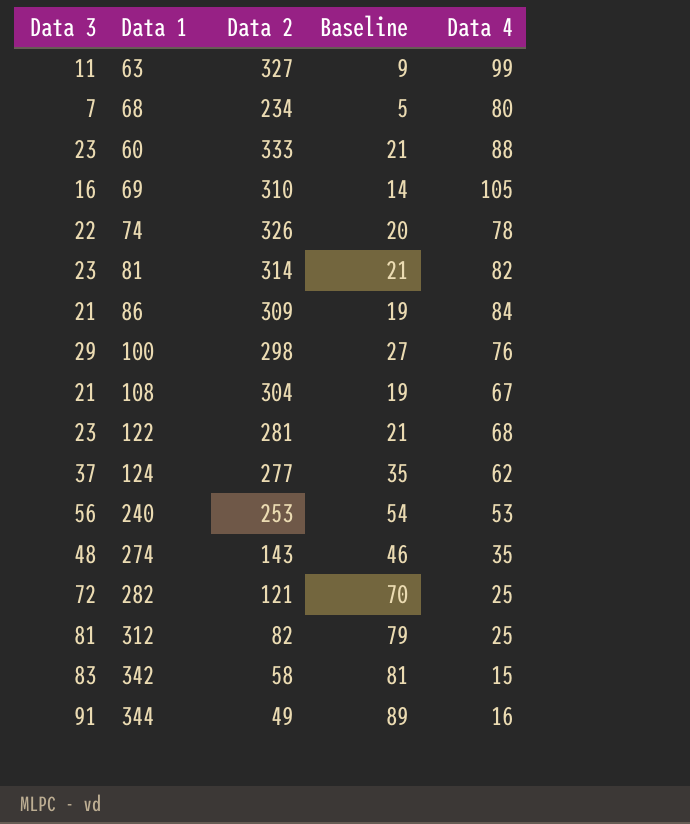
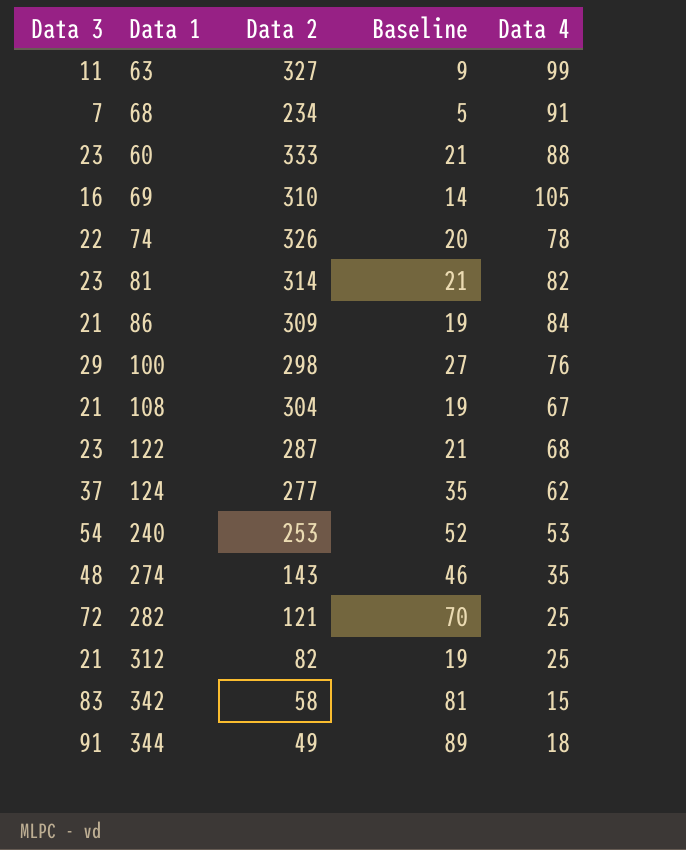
68 | Data 4: 80 -> 91
122 | Data 2: 281 -> 287
240 | Data 3: 56 -> 54
240 | Baseline: 54 -> 52
312 | Data 3: 81 -> 21
312 | Baseline: 79 -> 19
344 | Data 4: 16 -> 18

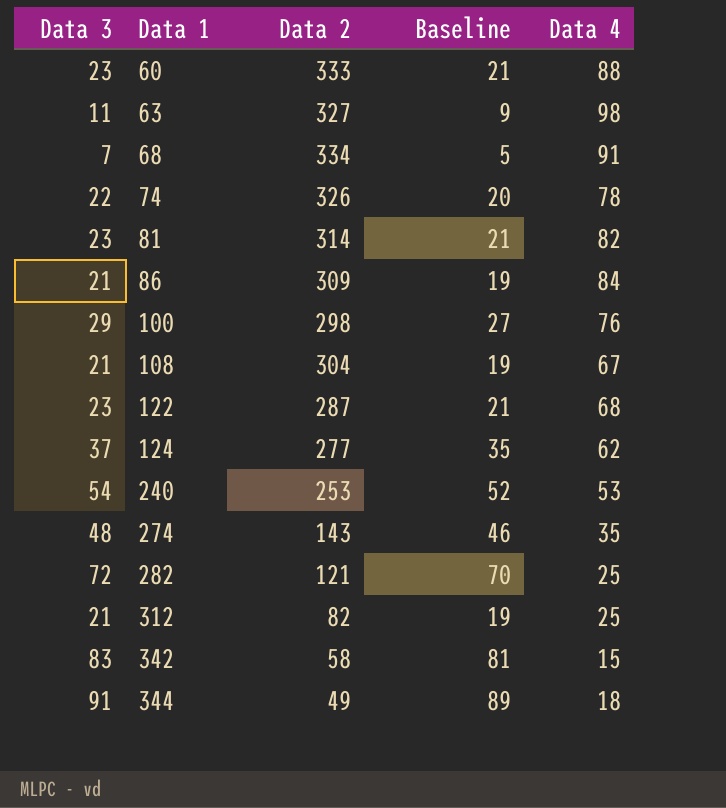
row order: none -> Data 1 ascending
row 69: 16 | 310 | 14 | 105 -> none
63 | Data 4: 99 -> 98
68 | Data 2: 234 -> 334

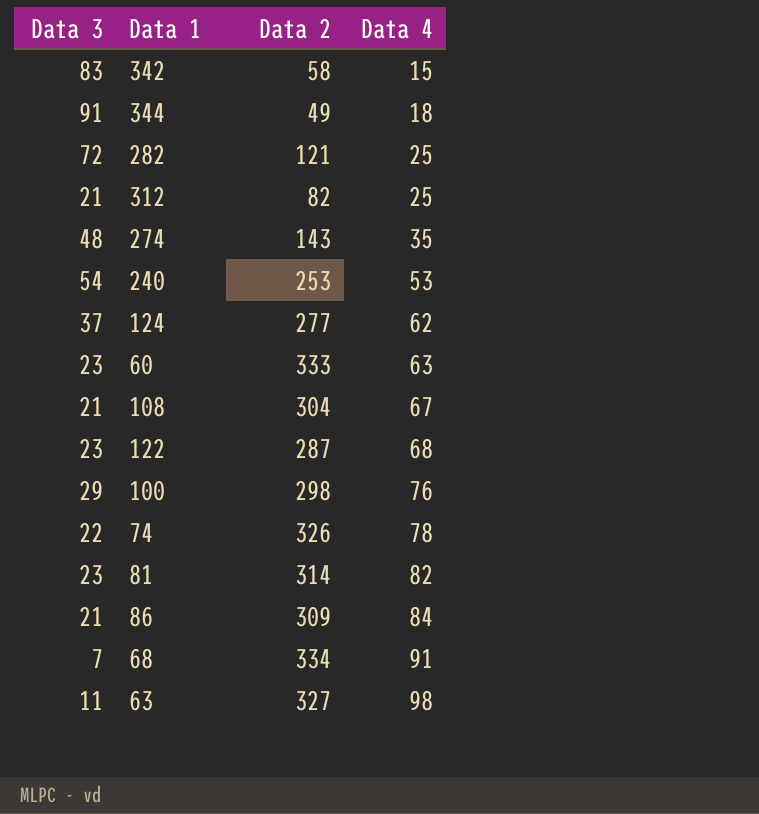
row order: Data 1 ascending -> Data 4 ascending
column Baseline | formula: [Data 3] - 2 -> none
60 | Data 4: 88 -> 63

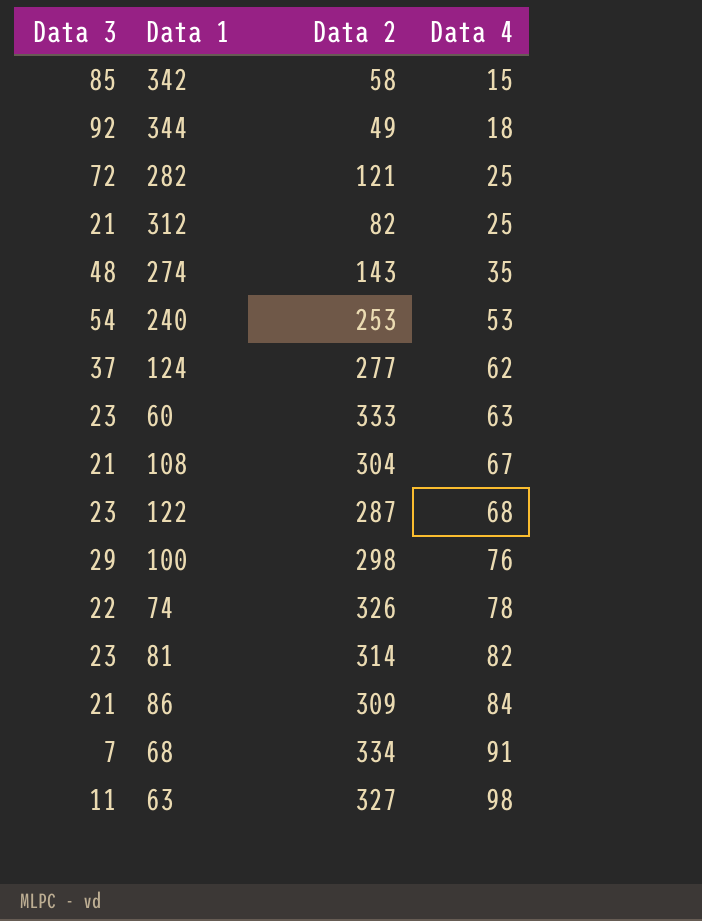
342 | Data 3: 83 -> 85
344 | Data 3: 91 -> 92

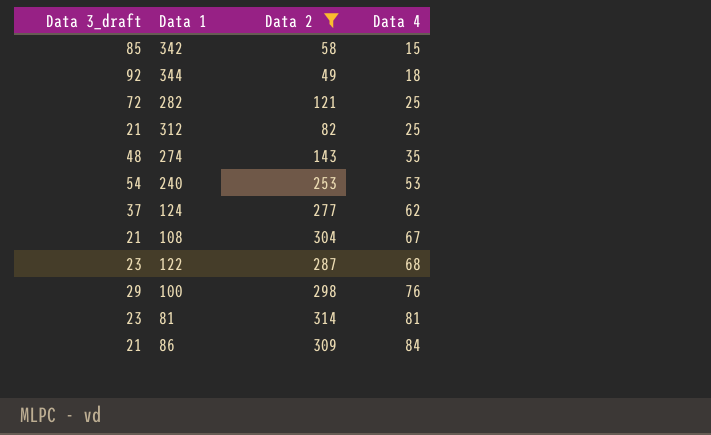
filter: none -> Data 2 <= 314
column name: Data 3 -> Data 3_draft
81 | Data 4: 82 -> 81

